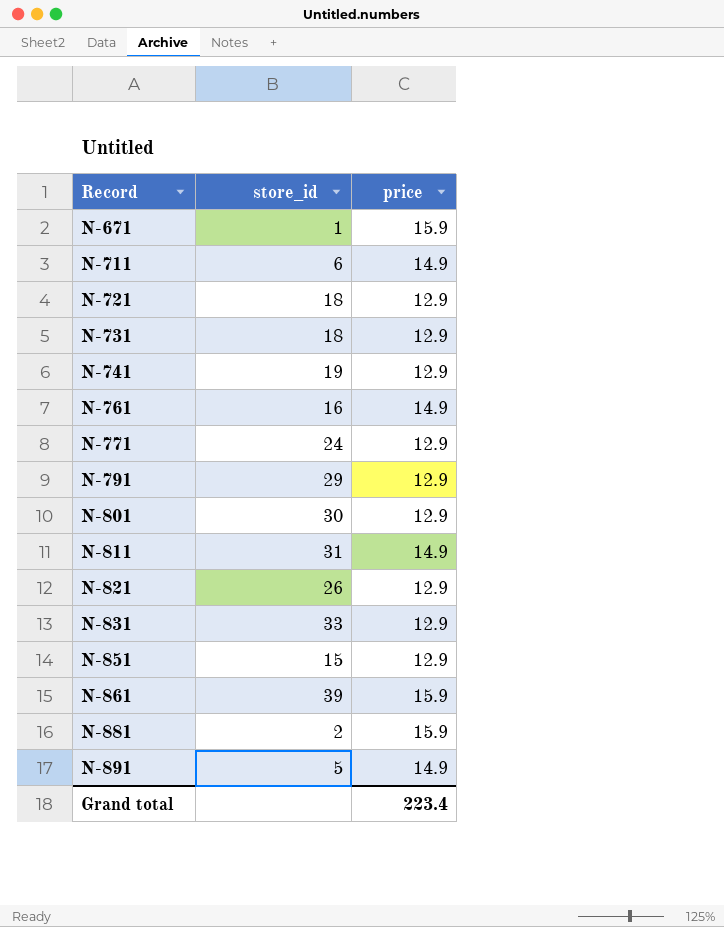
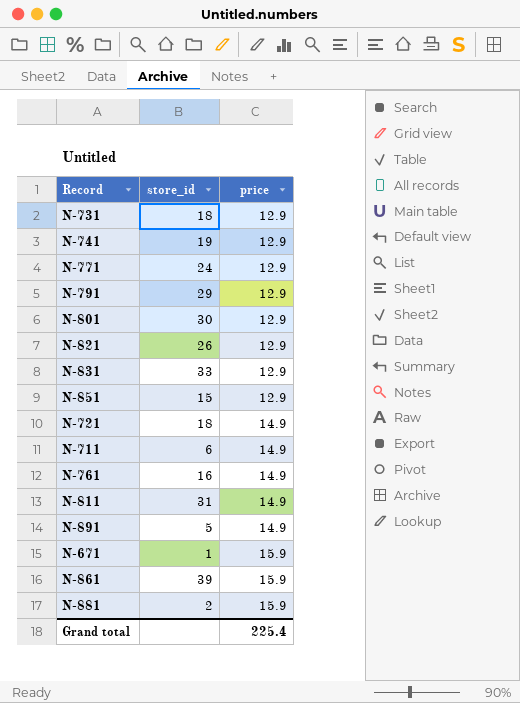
row order: Record ascending -> price ascending
N-721 | price: 12.9 -> 14.9
Grand total | price: 223.4 -> 225.4

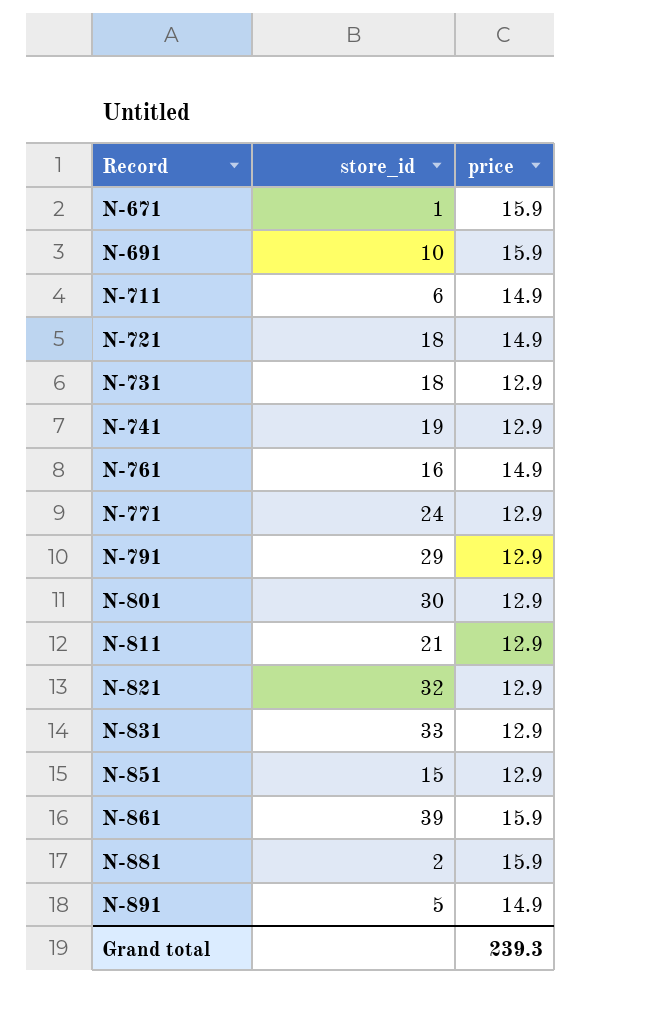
row order: price ascending -> Record ascending
row N-691: none -> 10 | 15.9
N-811 | store_id: 31 -> 21
N-811 | price: 14.9 -> 12.9
N-821 | store_id: 26 -> 32
Grand total | price: 225.4 -> 239.3

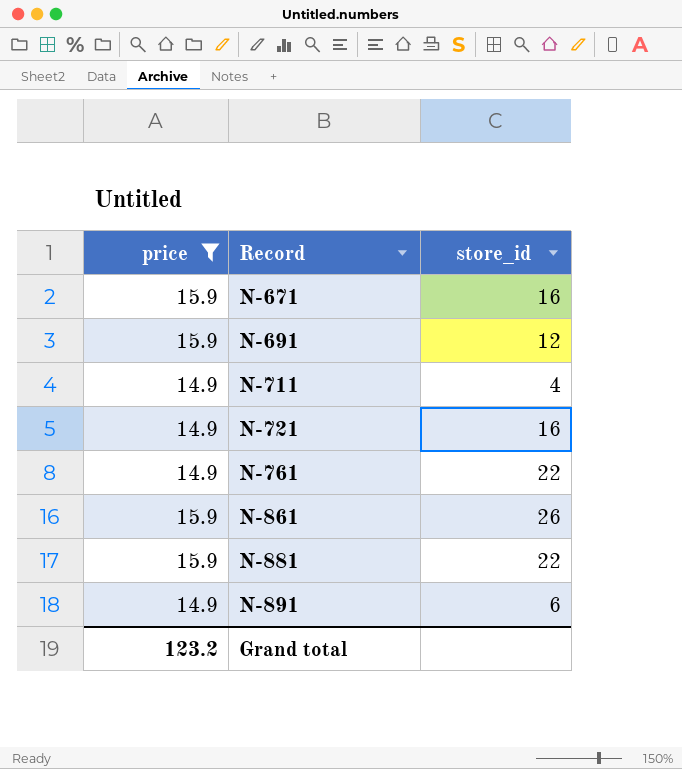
filter: none -> price != 12.9
column price | position: 3 -> 1
N-671 | store_id: 1 -> 16
N-691 | store_id: 10 -> 12
N-711 | store_id: 6 -> 4
N-721 | store_id: 18 -> 16
N-761 | store_id: 16 -> 22
N-861 | store_id: 39 -> 26
N-881 | store_id: 2 -> 22
N-891 | store_id: 5 -> 6
Grand total | price: 239.3 -> 123.2

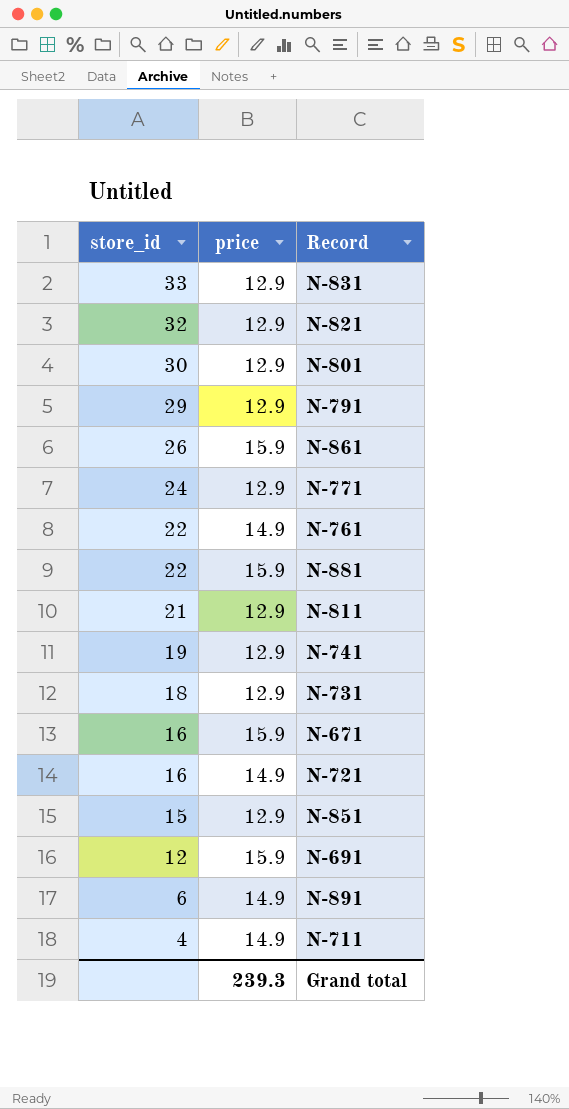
filter: price != 12.9 -> none
row order: Record ascending -> store_id descending
column store_id | position: 3 -> 1
Grand total | price: 123.2 -> 239.3

